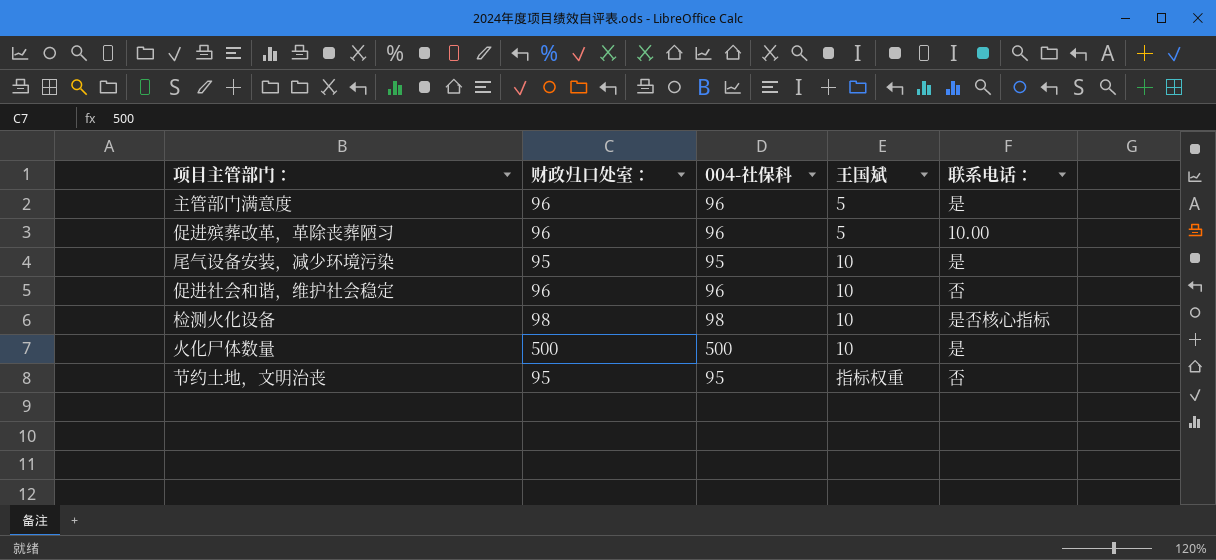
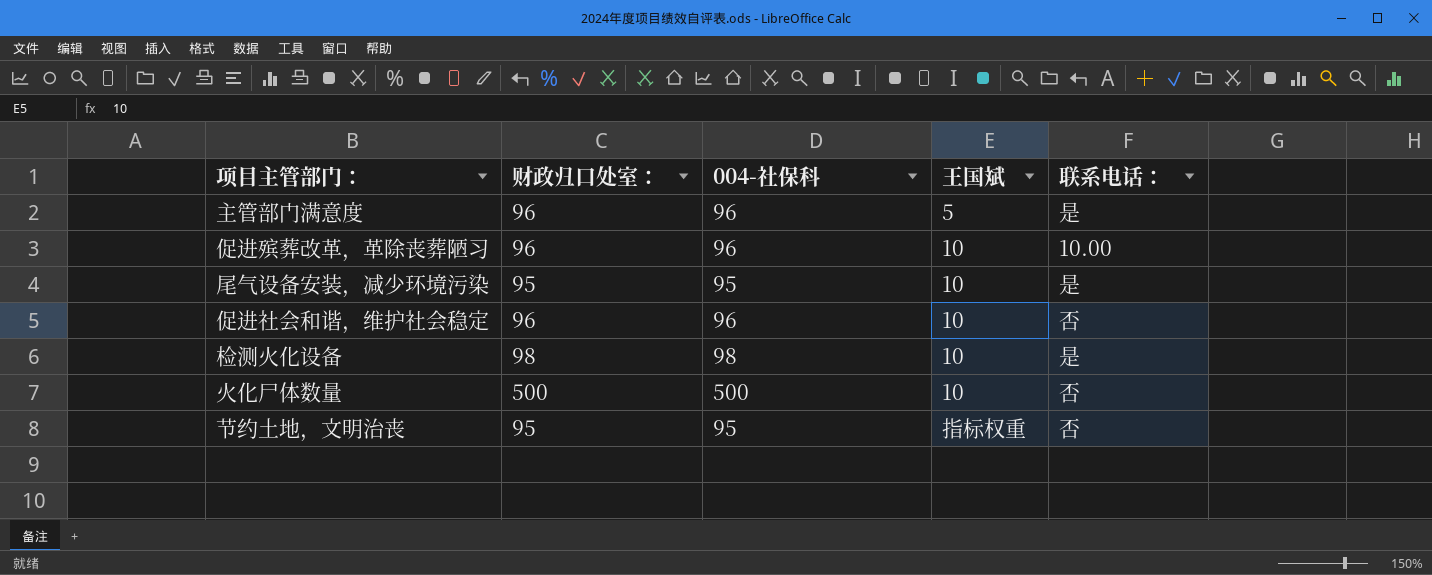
促进殡葬改革，革除丧葬陋习 | 王国斌: 5 -> 10
检测火化设备 | 联系电话：: 是否核心指标 -> 是
火化尸体数量 | 联系电话：: 是 -> 否

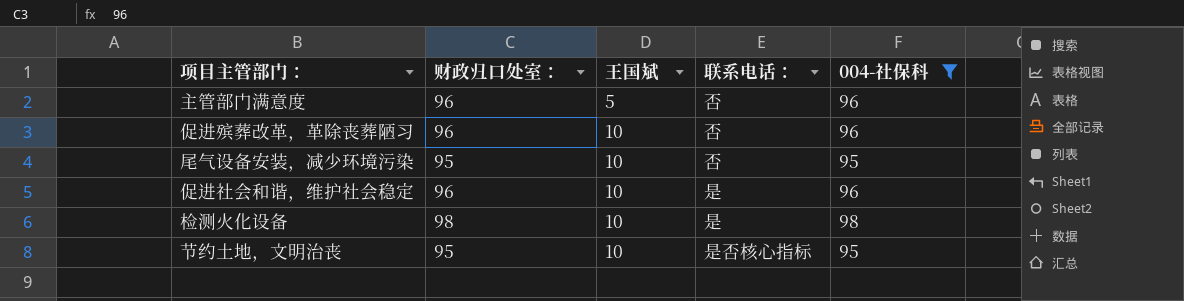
filter: none -> 004-社保科 != 500
column 004-社保科 | position: 3 -> 5
主管部门满意度 | 联系电话：: 是 -> 否
促进殡葬改革，革除丧葬陋习 | 联系电话：: 10.00 -> 否
尾气设备安装，减少环境污染 | 联系电话：: 是 -> 否
促进社会和谐，维护社会稳定 | 联系电话：: 否 -> 是
节约土地，文明治丧 | 王国斌: 指标权重 -> 10
节约土地，文明治丧 | 联系电话：: 否 -> 是否核心指标

